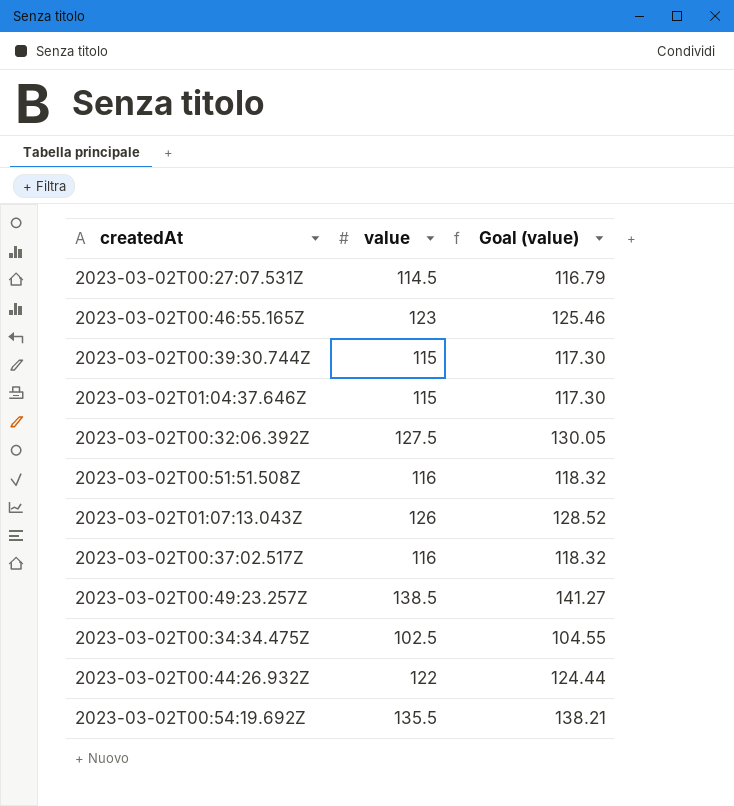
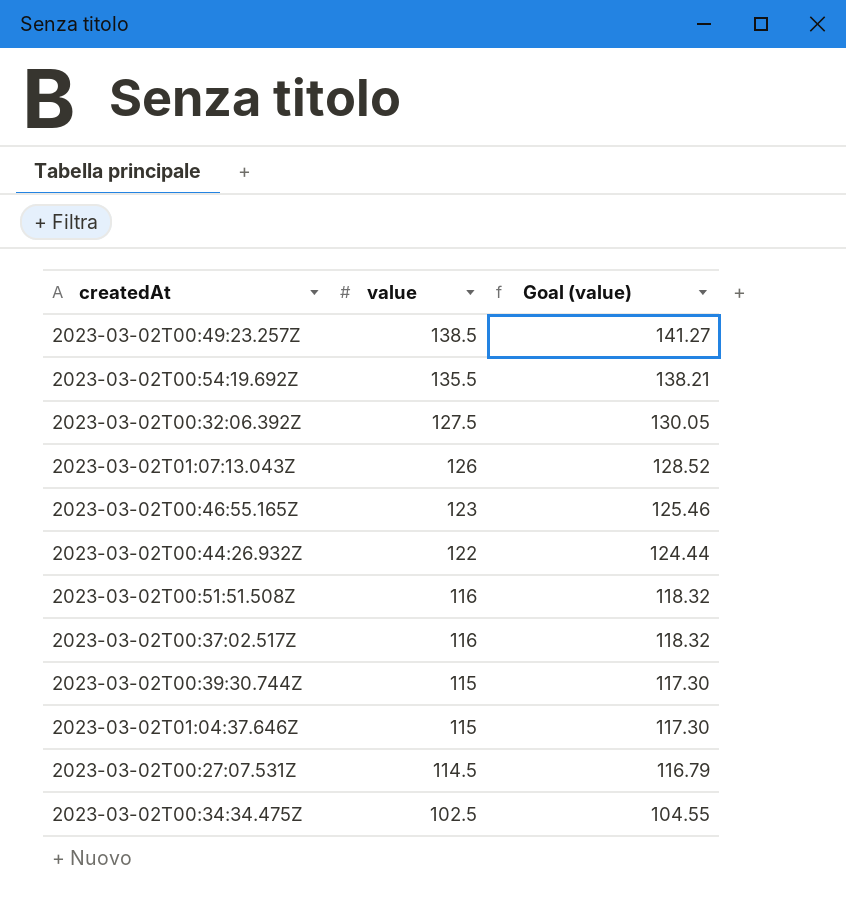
row order: none -> value descending

